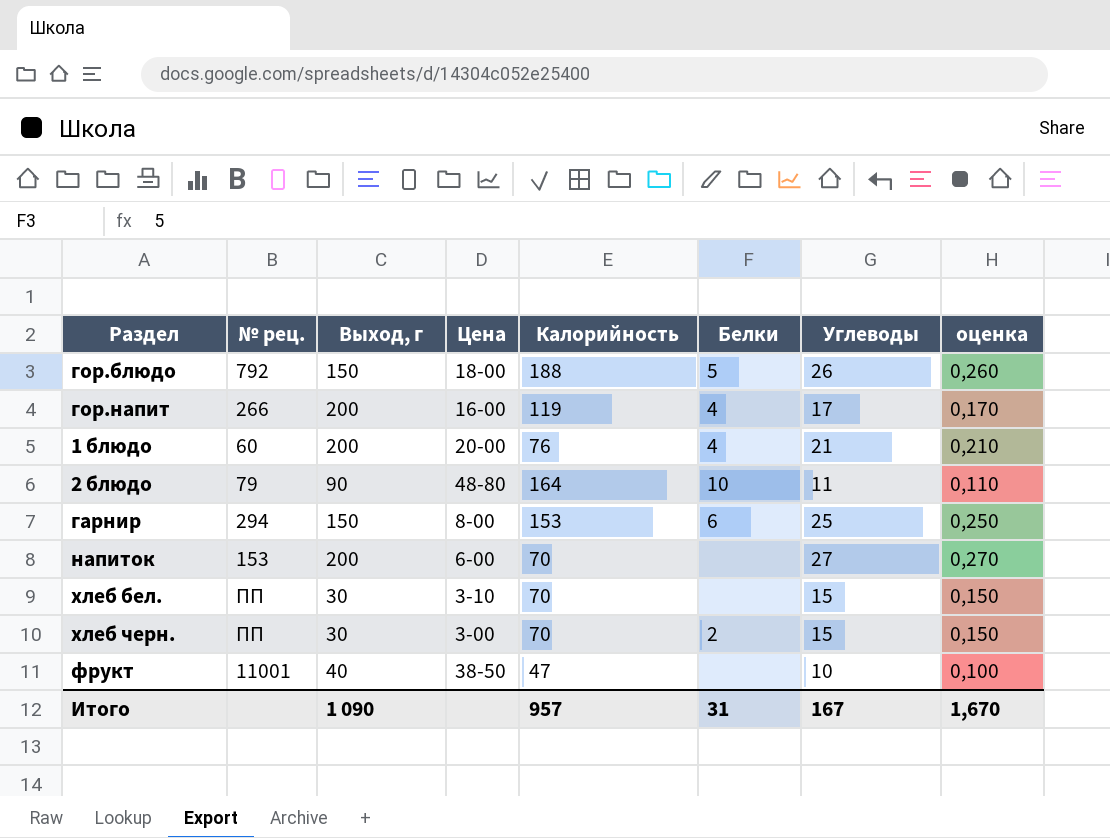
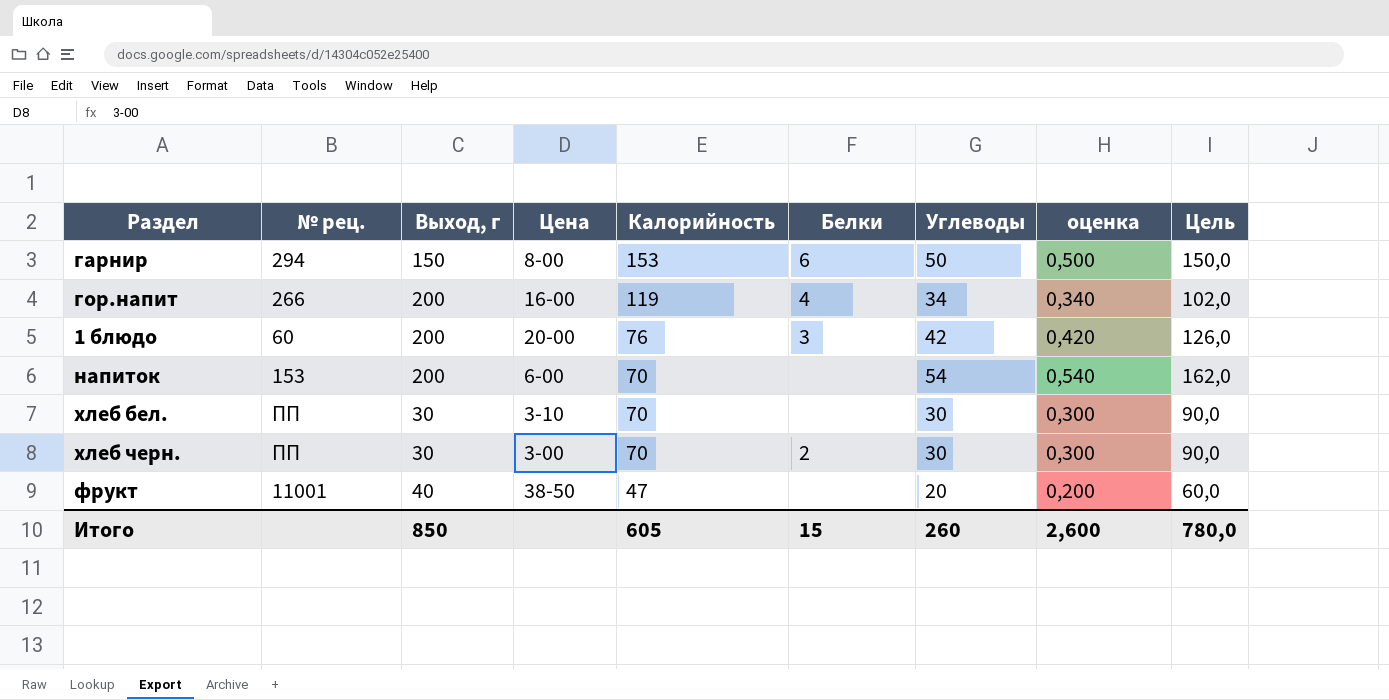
row order: none -> Калорийность descending
column Цель | formula: none -> [Углеводы] * 3
row гор.блюдо: 792 | 150 | 18-00 | 188 | 5 | 26 | 0,260 -> none
row 2 блюдо: 79 | 90 | 48-80 | 164 | 10 | 11 | 0,110 -> none
гарнир | Углеводы: 25 -> 50
гарнир | оценка: 0,250 -> 0,500
гор.напит | Углеводы: 17 -> 34
гор.напит | оценка: 0,170 -> 0,340
1 блюдо | Белки: 4 -> 3
1 блюдо | Углеводы: 21 -> 42
1 блюдо | оценка: 0,210 -> 0,420
напиток | Углеводы: 27 -> 54
напиток | оценка: 0,270 -> 0,540
хлеб бел. | Углеводы: 15 -> 30
хлеб бел. | оценка: 0,150 -> 0,300
хлеб черн. | Углеводы: 15 -> 30
хлеб черн. | оценка: 0,150 -> 0,300
фрукт | Углеводы: 10 -> 20
фрукт | оценка: 0,100 -> 0,200
Итого | Выход, г: 1 090 -> 850
Итого | Калорийность: 957 -> 605
Итого | Белки: 31 -> 15
Итого | Углеводы: 167 -> 260
Итого | оценка: 1,670 -> 2,600

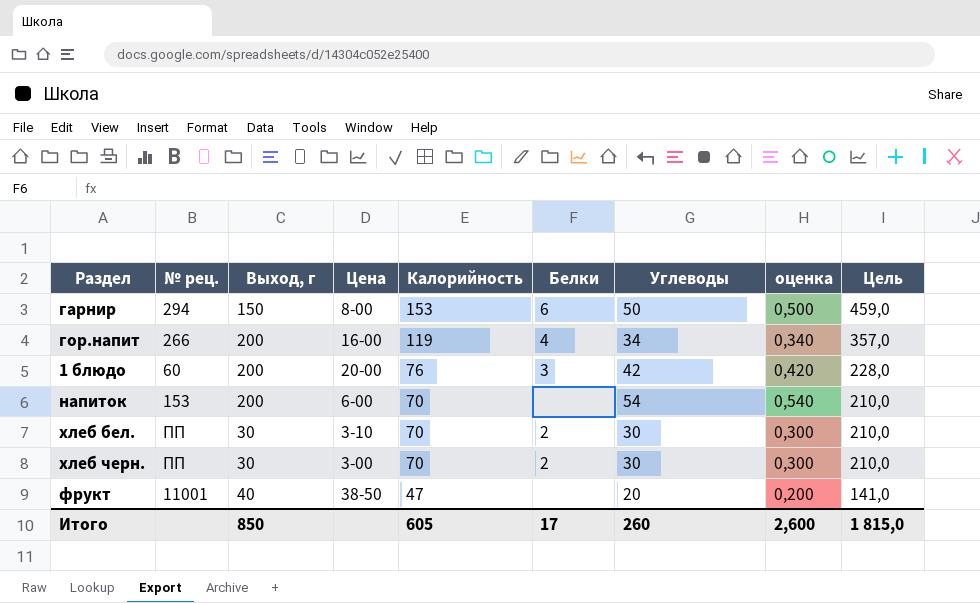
column Цель | formula: [Углеводы] * 3 -> [Калорийность] * 3
хлеб бел. | Белки: none -> 2
Итого | Белки: 15 -> 17
Итого | Цель: 780,0 -> 1 815,0

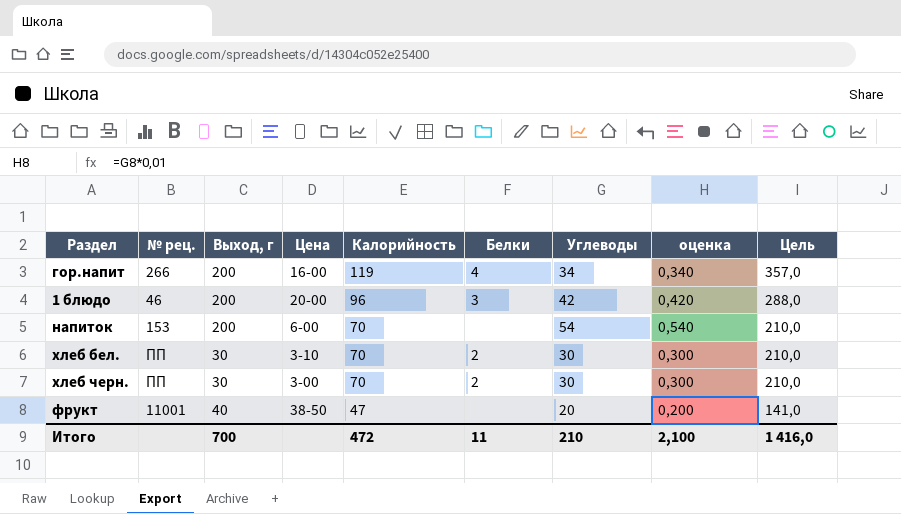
row гарнир: 294 | 150 | 8-00 | 153 | 6 | 50 | 0,500 | 459,0 -> none
1 блюдо | № рец.: 60 -> 46
1 блюдо | Калорийность: 76 -> 96
1 блюдо | Цель: 228,0 -> 288,0
Итого | Выход, г: 850 -> 700
Итого | Калорийность: 605 -> 472
Итого | Белки: 17 -> 11
Итого | Углеводы: 260 -> 210
Итого | оценка: 2,600 -> 2,100
Итого | Цель: 1 815,0 -> 1 416,0

